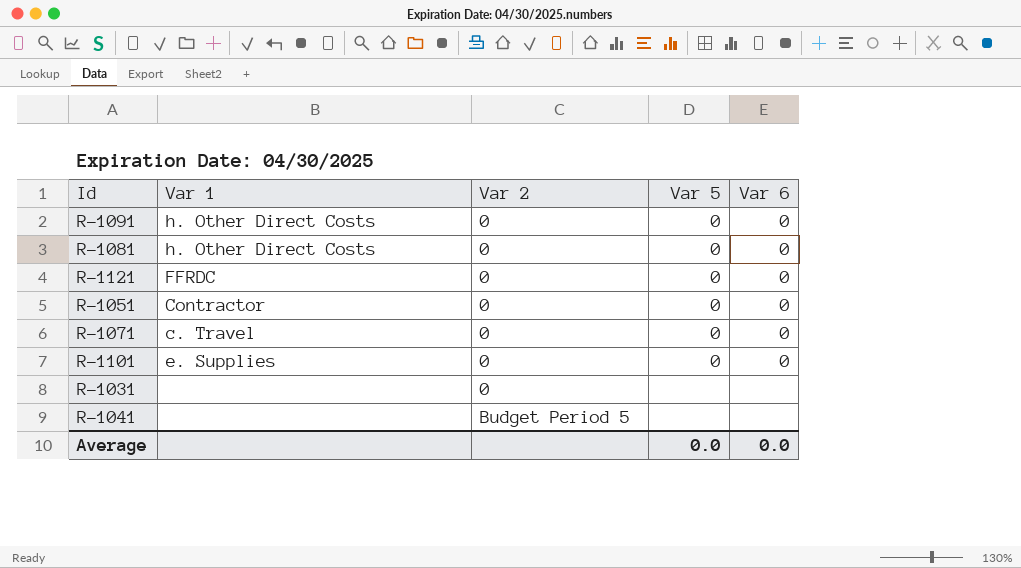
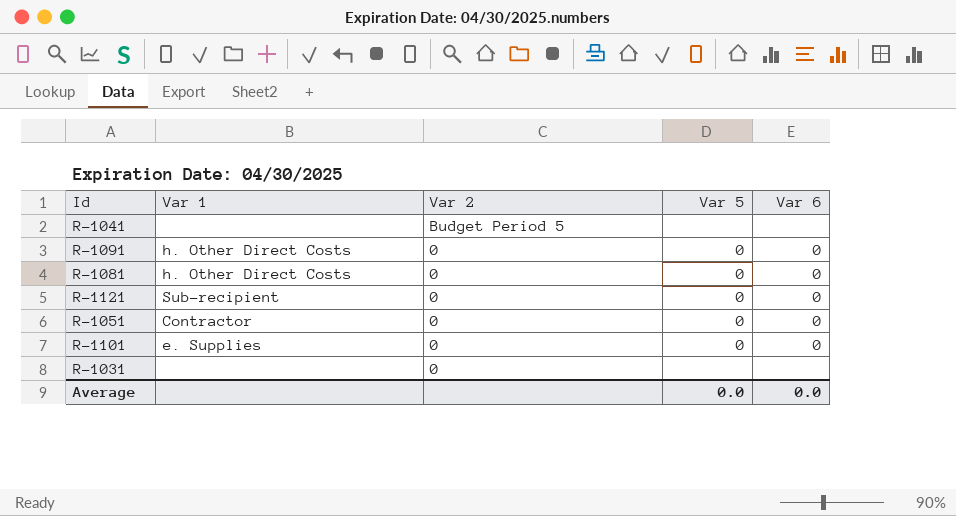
row order: Var 2 ascending -> Var 2 descending
row R-1071: c. Travel | 0 | 0 | 0 -> none
R-1121 | Var 1: FFRDC -> Sub-recipient

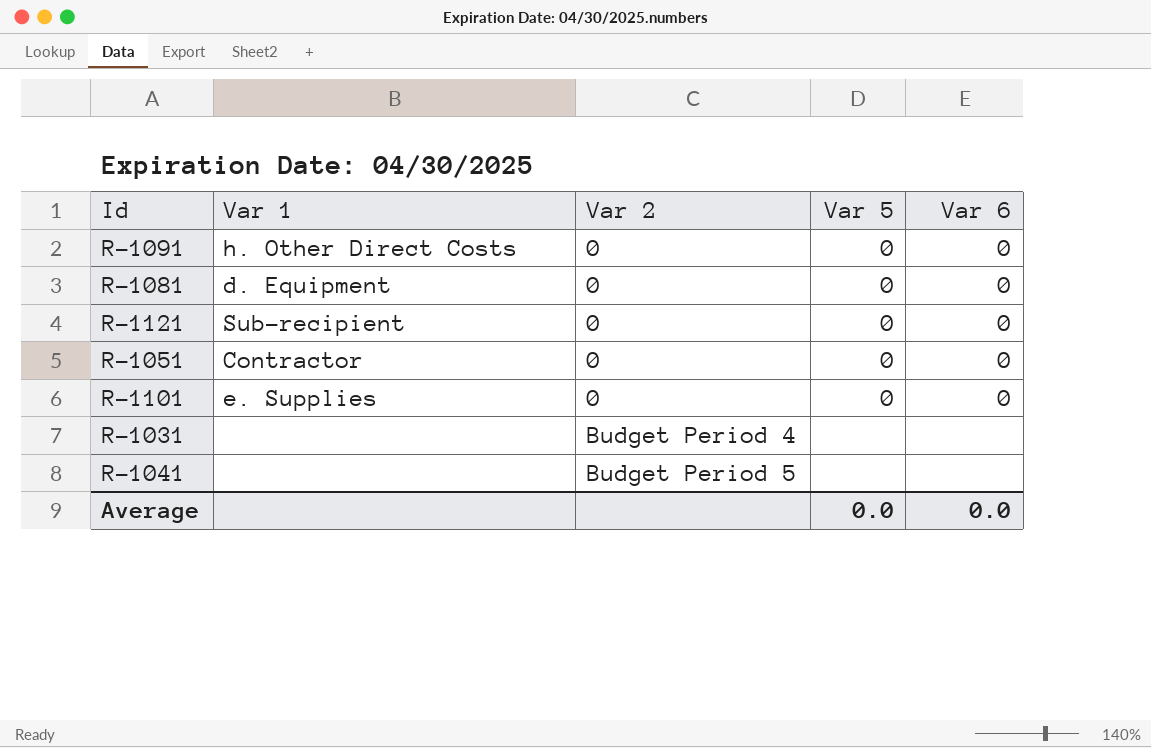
row order: Var 2 descending -> Var 2 ascending
R-1081 | Var 1: h. Other Direct Costs -> d. Equipment
R-1031 | Var 2: 0 -> Budget Period 4

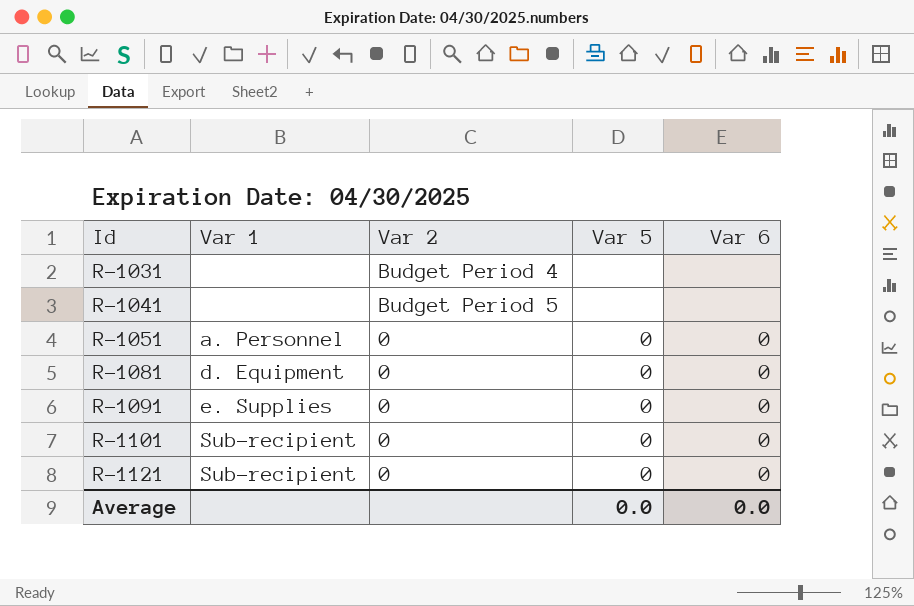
row order: Var 2 ascending -> Id ascending
R-1051 | Var 1: Contractor -> a. Personnel
R-1091 | Var 1: h. Other Direct Costs -> e. Supplies
R-1101 | Var 1: e. Supplies -> Sub-recipient

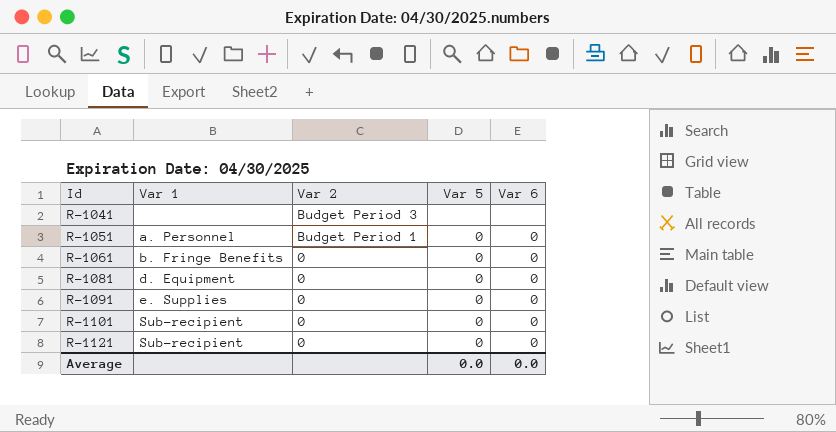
row R-1031: none | Budget Period 4 | none | none -> none
R-1041 | Var 2: Budget Period 5 -> Budget Period 3
R-1051 | Var 2: 0 -> Budget Period 1
row R-1061: none -> b. Fringe Benefits | 0 | 0 | 0

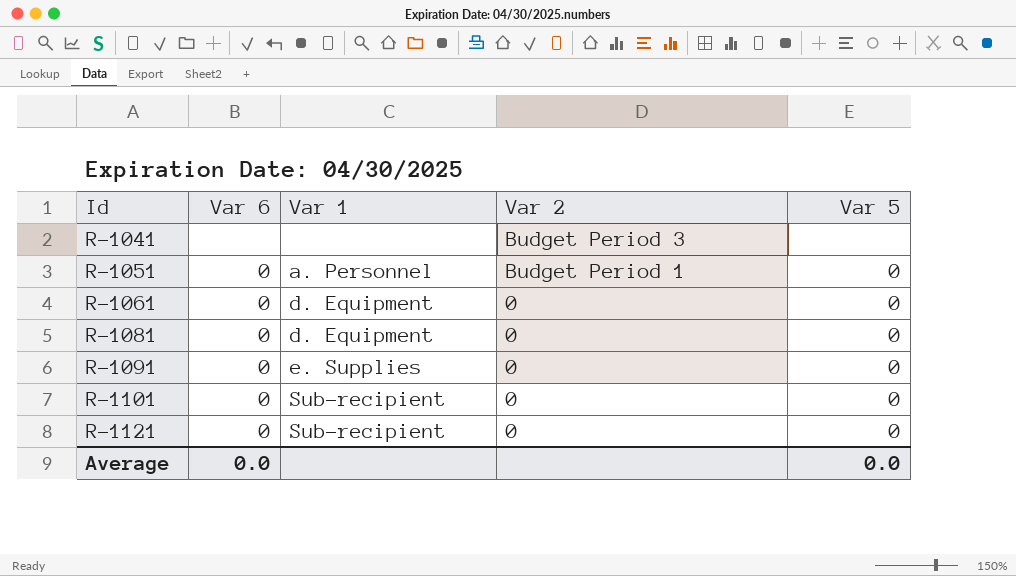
column Var 6 | position: 5 -> 2
R-1061 | Var 1: b. Fringe Benefits -> d. Equipment

